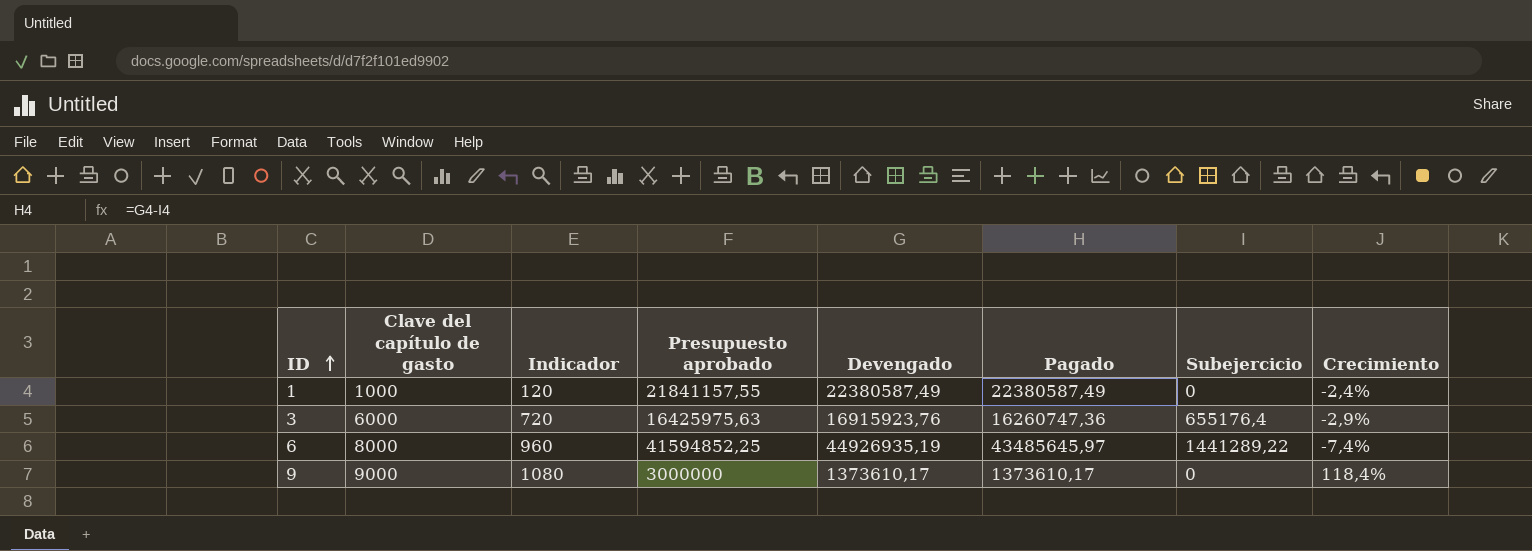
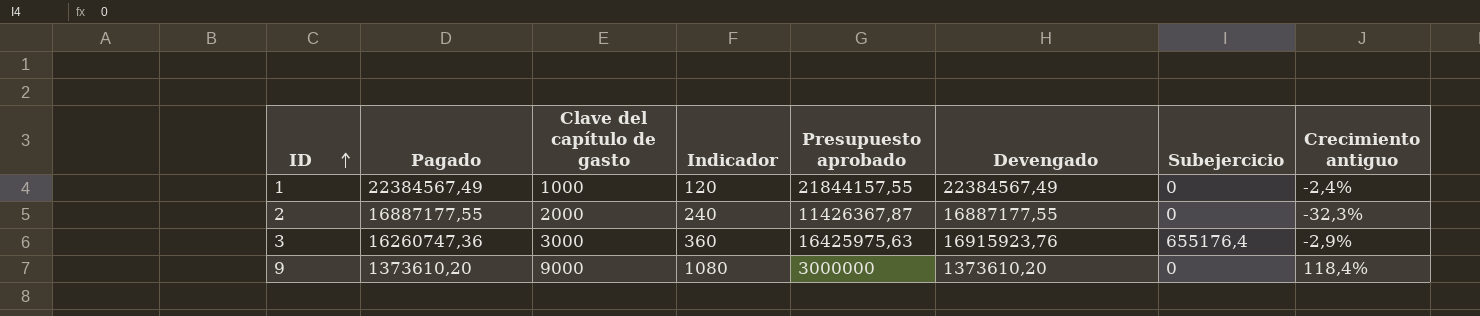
column Pagado | position: 6 -> 2
column name: Crecimiento -> Crecimiento antiguo
row 6: 8000 | 960 | 41594852,25 | 44926935,19 | 43485645,97 | 1441289,22 | -7,4% -> none
1 | Pagado: 22380587,49 -> 22384567,49
1 | Presupuesto aprobado: 21841157,55 -> 21844157,55
1 | Devengado: 22380587,49 -> 22384567,49
row 2: none -> 16887177,55 | 2000 | 240 | 11426367,87 | 16887177,55 | 0 | -32,3%
3 | Clave del capítulo de gasto: 6000 -> 3000
3 | Indicador: 720 -> 360
9 | Pagado: 1373610,17 -> 1373610,20
9 | Devengado: 1373610,17 -> 1373610,20

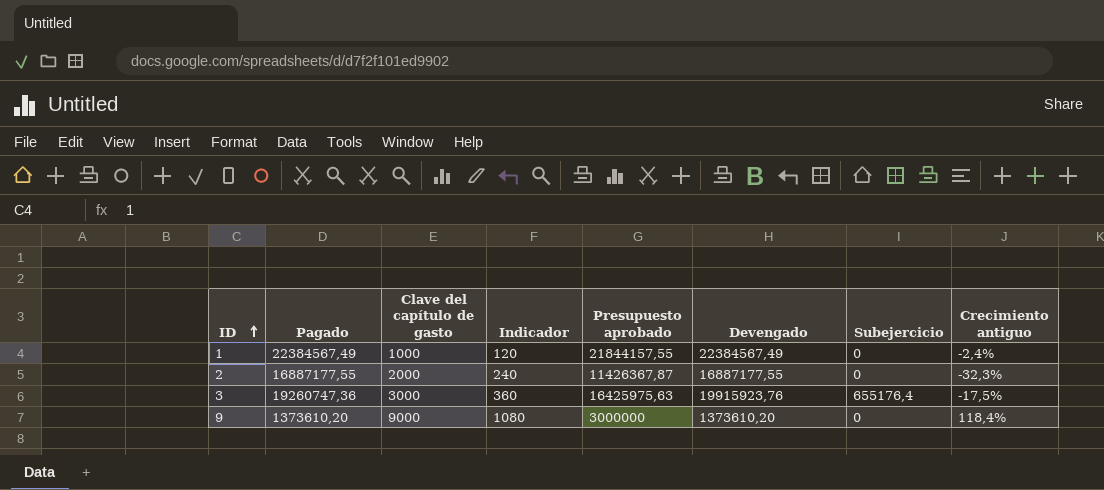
3 | Pagado: 16260747,36 -> 19260747,36
3 | Devengado: 16915923,76 -> 19915923,76
3 | Crecimiento antiguo: -2,9% -> -17,5%

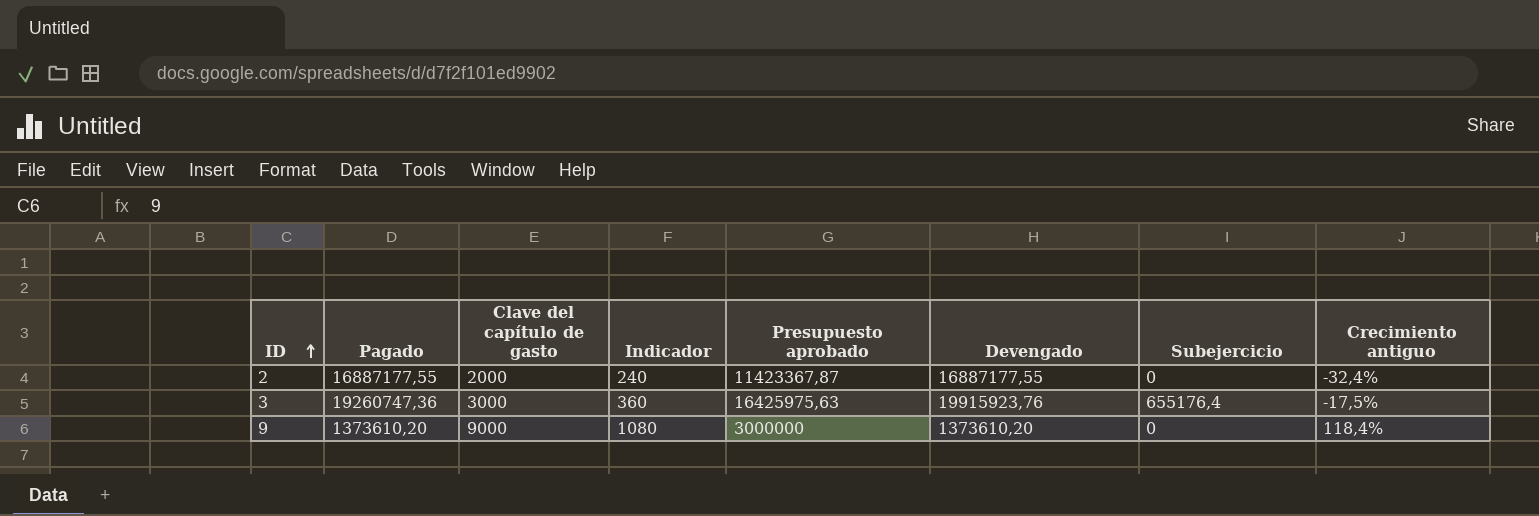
row 1: 22384567,49 | 1000 | 120 | 21844157,55 | 22384567,49 | 0 | -2,4% -> none
2 | Presupuesto aprobado: 11426367,87 -> 11423367,87
2 | Crecimiento antiguo: -32,3% -> -32,4%

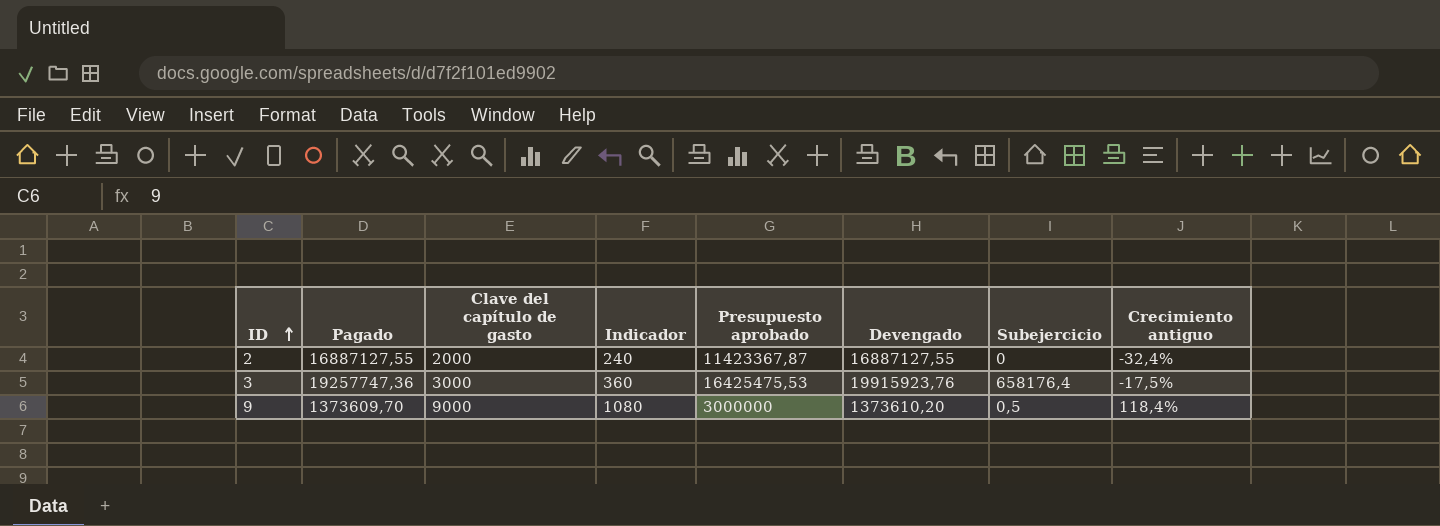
2 | Pagado: 16887177,55 -> 16887127,55
2 | Devengado: 16887177,55 -> 16887127,55
3 | Pagado: 19260747,36 -> 19257747,36
3 | Presupuesto aprobado: 16425975,63 -> 16425475,53
3 | Subejercicio: 655176,4 -> 658176,4
9 | Pagado: 1373610,20 -> 1373609,70
9 | Subejercicio: 0 -> 0,5

